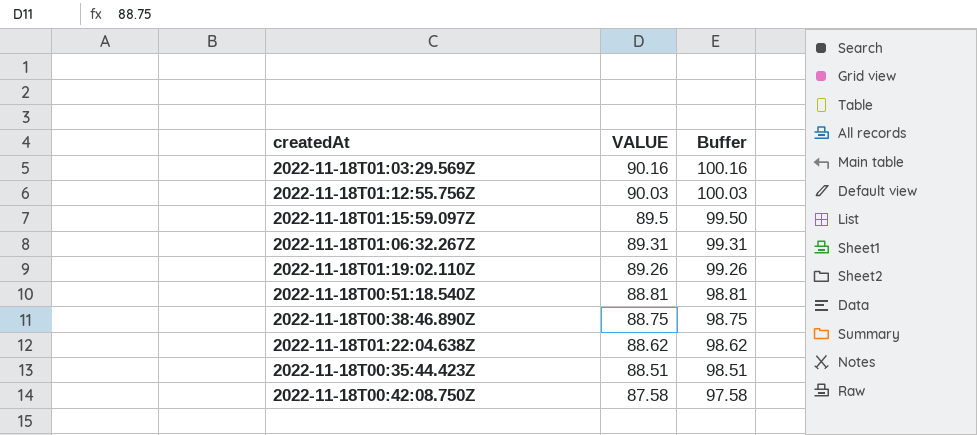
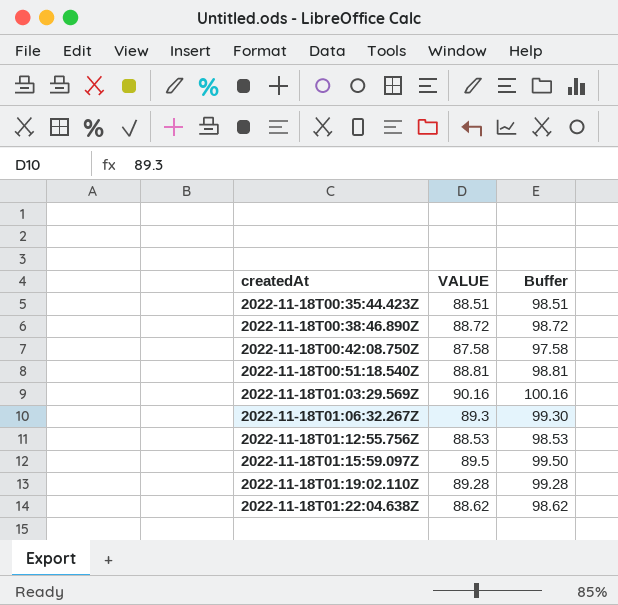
row order: VALUE descending -> createdAt ascending
2022-11-18T00:38:46.890Z | VALUE: 88.75 -> 88.72
2022-11-18T00:38:46.890Z | Buffer: 98.75 -> 98.72
2022-11-18T01:06:32.267Z | VALUE: 89.31 -> 89.3
2022-11-18T01:06:32.267Z | Buffer: 99.31 -> 99.30
2022-11-18T01:12:55.756Z | VALUE: 90.03 -> 88.53
2022-11-18T01:12:55.756Z | Buffer: 100.03 -> 98.53
2022-11-18T01:19:02.110Z | VALUE: 89.26 -> 89.28
2022-11-18T01:19:02.110Z | Buffer: 99.26 -> 99.28

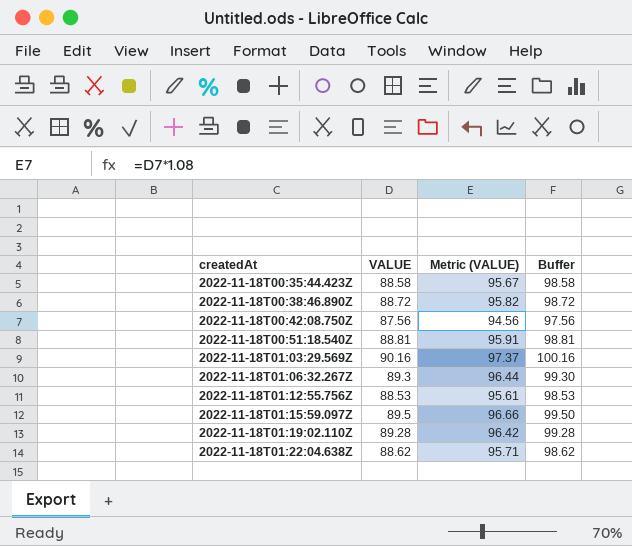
column Metric (VALUE) | formula: none -> [VALUE] * 1.08
2022-11-18T00:35:44.423Z | VALUE: 88.51 -> 88.58
2022-11-18T00:35:44.423Z | Buffer: 98.51 -> 98.58
2022-11-18T00:42:08.750Z | VALUE: 87.58 -> 87.56
2022-11-18T00:42:08.750Z | Buffer: 97.58 -> 97.56

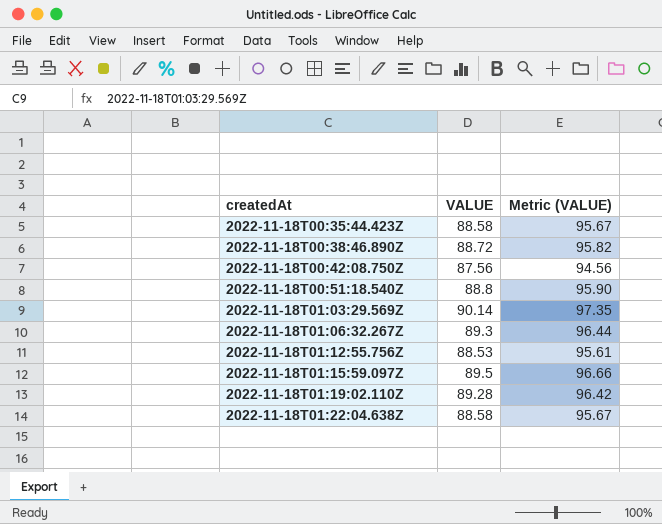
column Buffer | formula: [VALUE] + 10 -> none
2022-11-18T00:51:18.540Z | VALUE: 88.81 -> 88.8
2022-11-18T00:51:18.540Z | Metric (VALUE): 95.91 -> 95.90
2022-11-18T01:03:29.569Z | VALUE: 90.16 -> 90.14
2022-11-18T01:03:29.569Z | Metric (VALUE): 97.37 -> 97.35
2022-11-18T01:22:04.638Z | VALUE: 88.62 -> 88.58
2022-11-18T01:22:04.638Z | Metric (VALUE): 95.71 -> 95.67

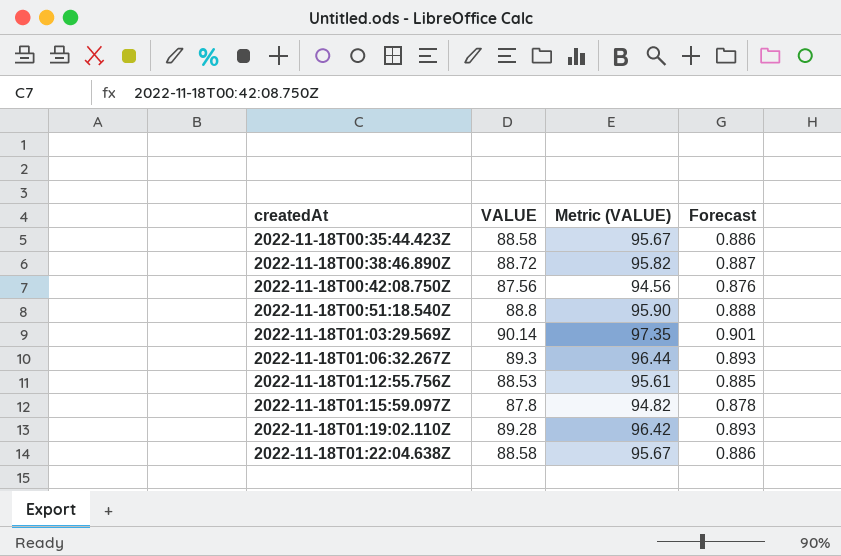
column Forecast | formula: none -> [VALUE] * 0.01
2022-11-18T01:15:59.097Z | VALUE: 89.5 -> 87.8
2022-11-18T01:15:59.097Z | Metric (VALUE): 96.66 -> 94.82

